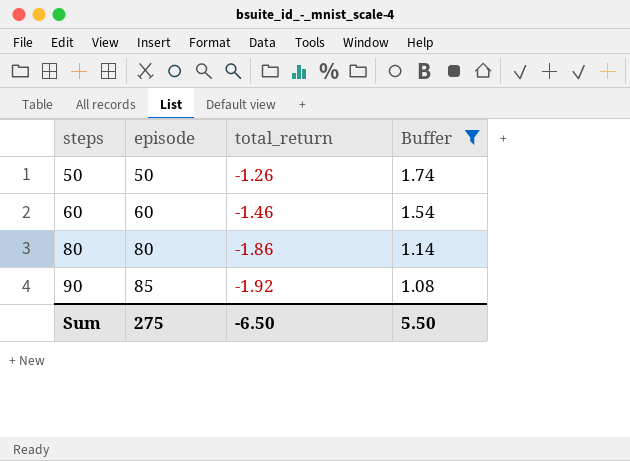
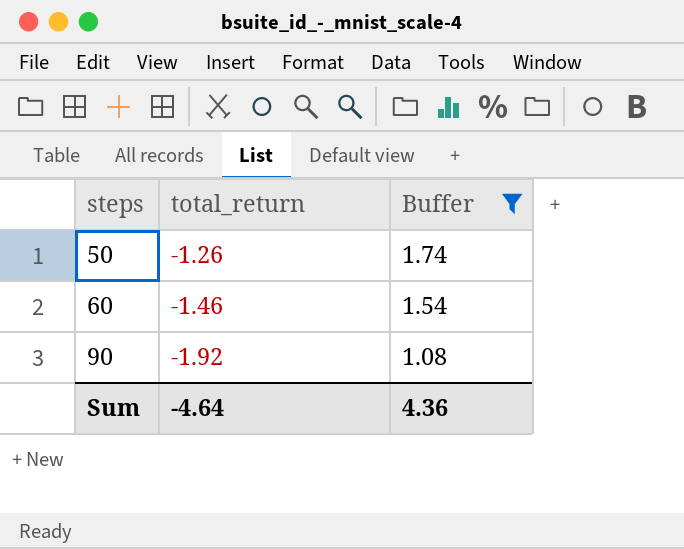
column episode | position: 2 -> none
row 80: 80 | -1.86 | 1.14 -> none
Sum | total_return: -6.50 -> -4.64
Sum | Buffer: 5.50 -> 4.36

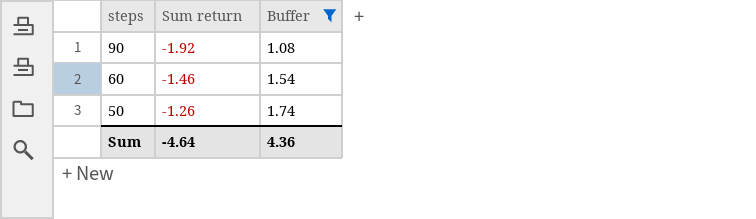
row order: steps ascending -> steps descending
column name: total_return -> Sum return

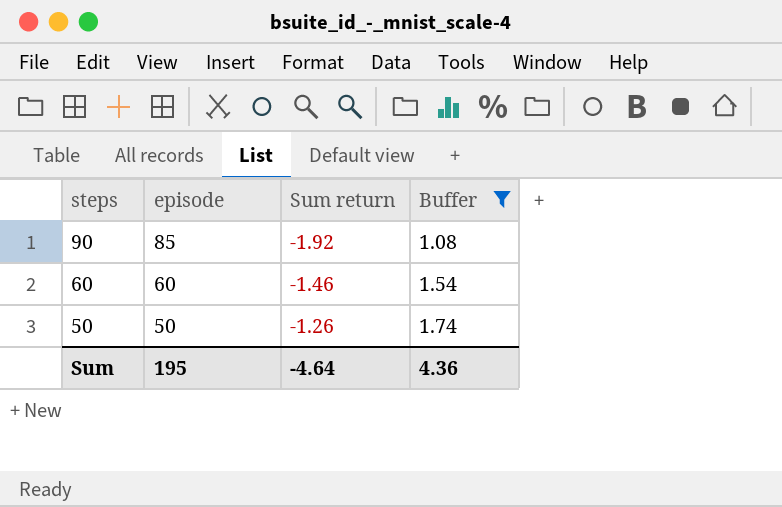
column episode | position: none -> 2

